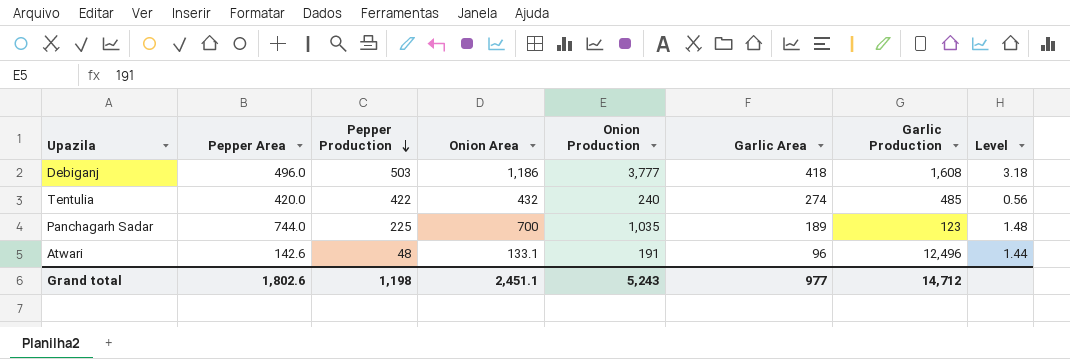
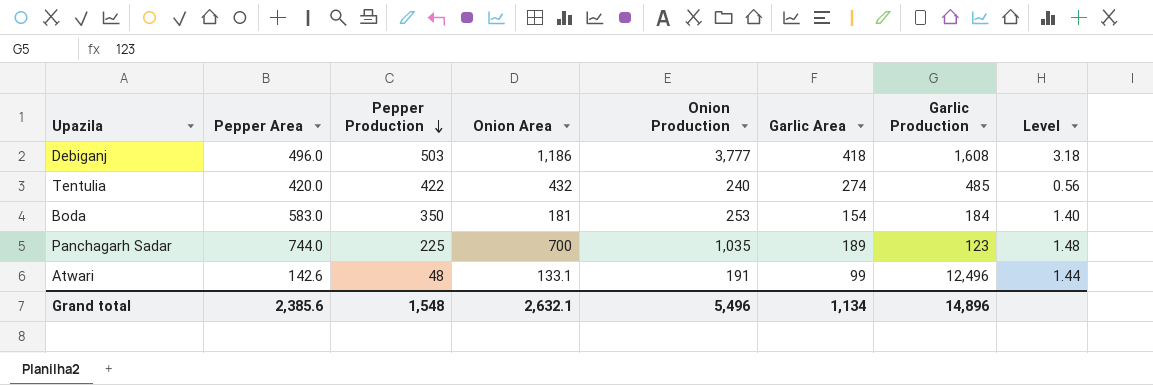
row Boda: none -> 583.0 | 350 | 181 | 253 | 154 | 184 | 1.40
Atwari | Garlic Area: 96 -> 99
Grand total | Pepper Area: 1,802.6 -> 2,385.6
Grand total | Pepper Production: 1,198 -> 1,548
Grand total | Onion Area: 2,451.1 -> 2,632.1
Grand total | Onion Production: 5,243 -> 5,496
Grand total | Garlic Area: 977 -> 1,134
Grand total | Garlic Production: 14,712 -> 14,896

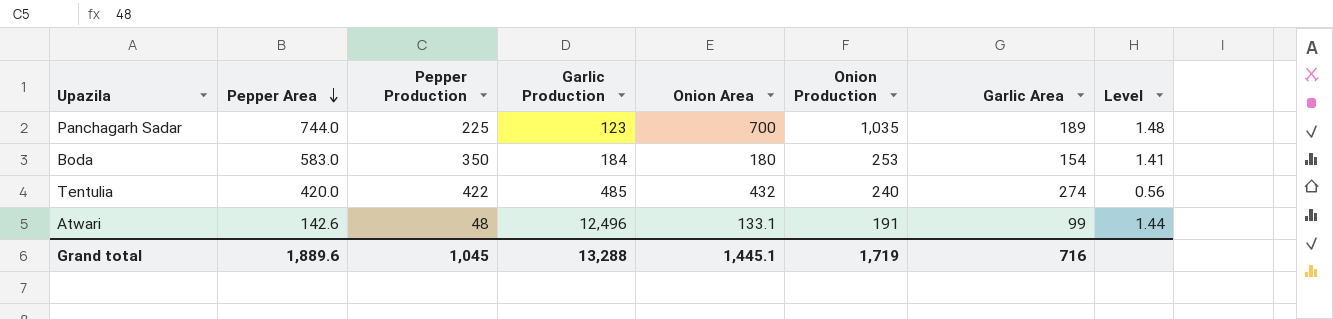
row order: Pepper Production descending -> Pepper Area descending
column Garlic Production | position: 7 -> 4
row Debiganj: 496.0 | 503 | 1,186 | 3,777 | 418 | 1,608 | 3.18 -> none
Boda | Onion Area: 181 -> 180
Boda | Level: 1.40 -> 1.41
Grand total | Pepper Area: 2,385.6 -> 1,889.6
Grand total | Pepper Production: 1,548 -> 1,045
Grand total | Garlic Production: 14,896 -> 13,288
Grand total | Onion Area: 2,632.1 -> 1,445.1
Grand total | Onion Production: 5,496 -> 1,719
Grand total | Garlic Area: 1,134 -> 716

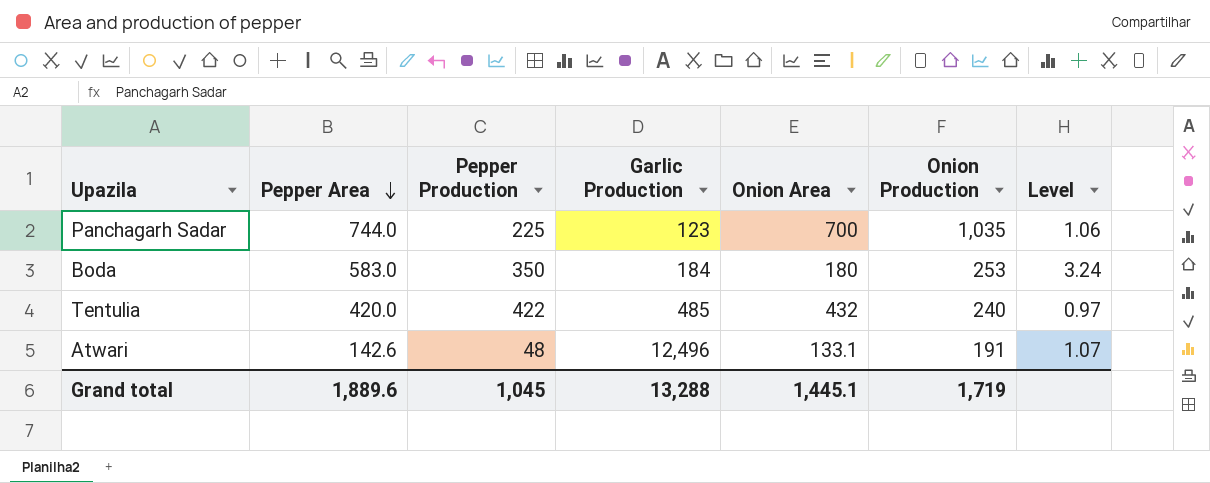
column Garlic Area | position: 7 -> none
column Level | formula: [Onion Production] / [Onion Area] -> [Pepper Area] / [Onion Area]

